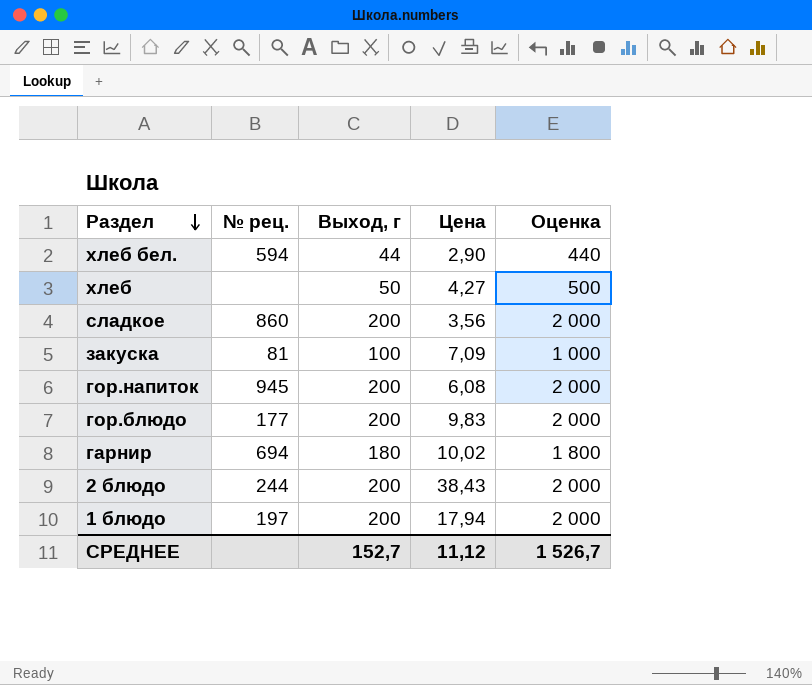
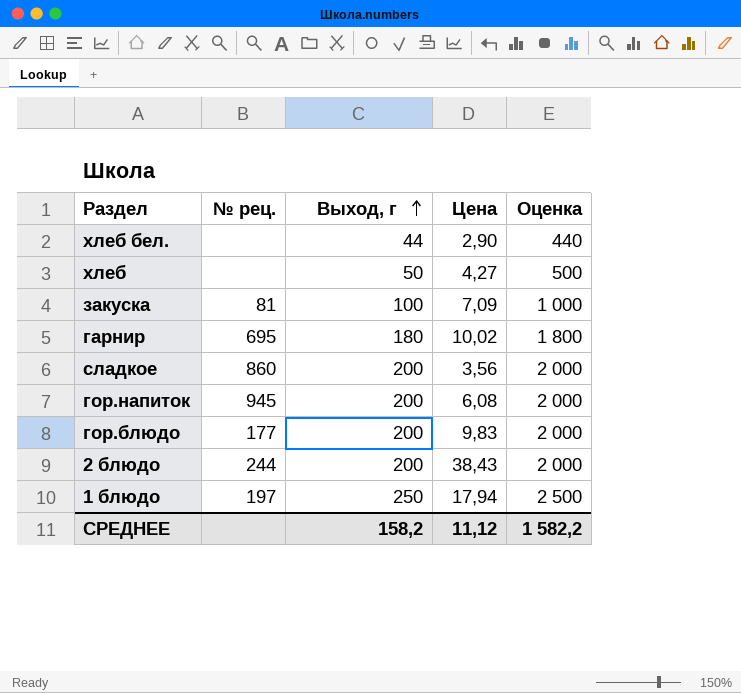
row order: Раздел descending -> Выход, г ascending
хлеб бел. | № рец.: 594 -> none
гарнир | № рец.: 694 -> 695
1 блюдо | Выход, г: 200 -> 250
1 блюдо | Оценка: 2 000 -> 2 500
СРЕДНЕЕ | Выход, г: 152,7 -> 158,2
СРЕДНЕЕ | Оценка: 1 526,7 -> 1 582,2

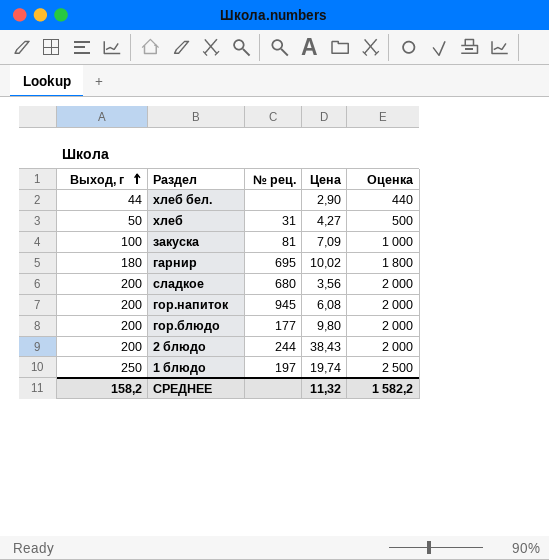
column Выход, г | position: 3 -> 1
хлеб | № рец.: none -> 31
сладкое | № рец.: 860 -> 680
гор.блюдо | Цена: 9,83 -> 9,80
1 блюдо | Цена: 17,94 -> 19,74
СРЕДНЕЕ | Цена: 11,12 -> 11,32

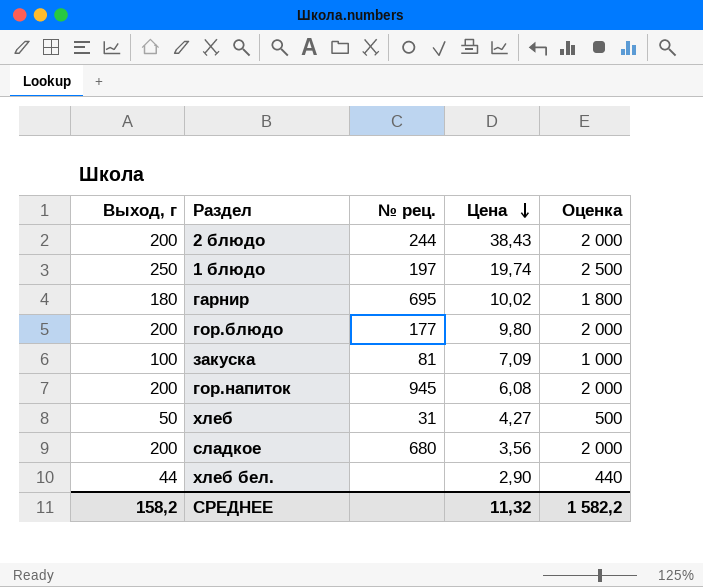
row order: Выход, г ascending -> Цена descending

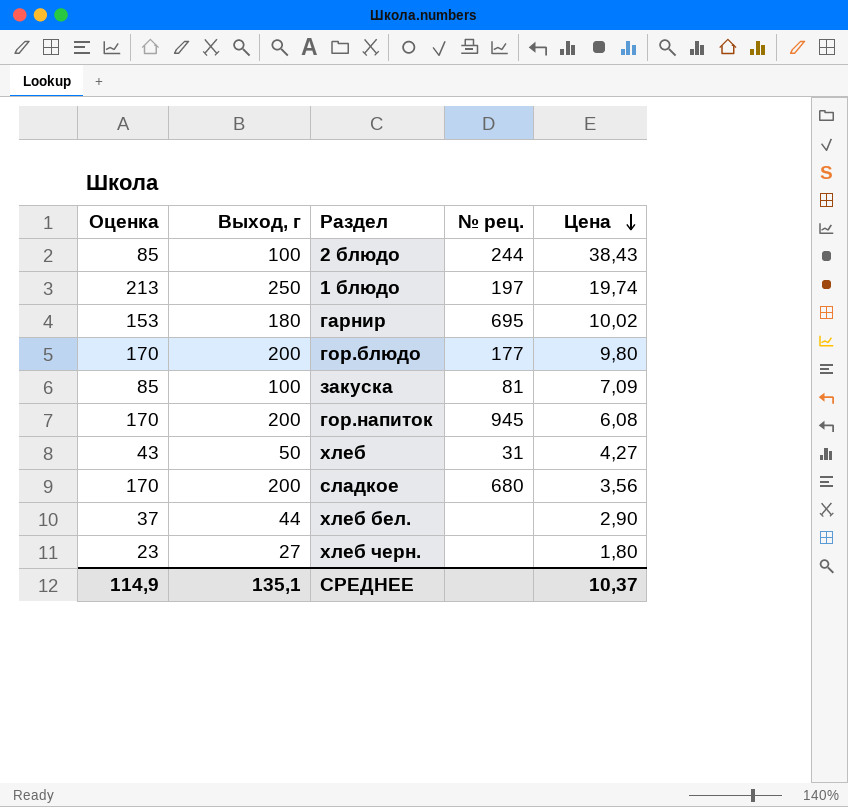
column Оценка | formula: [Выход, г] * 10 -> [Выход, г] * 0,85
column Оценка | position: 5 -> 1
2 блюдо | Выход, г: 200 -> 100
row хлеб черн.: none -> 23 | 27 | none | 1,80
СРЕДНЕЕ | Оценка: 1 582,2 -> 114,9
СРЕДНЕЕ | Выход, г: 158,2 -> 135,1
СРЕДНЕЕ | Цена: 11,32 -> 10,37

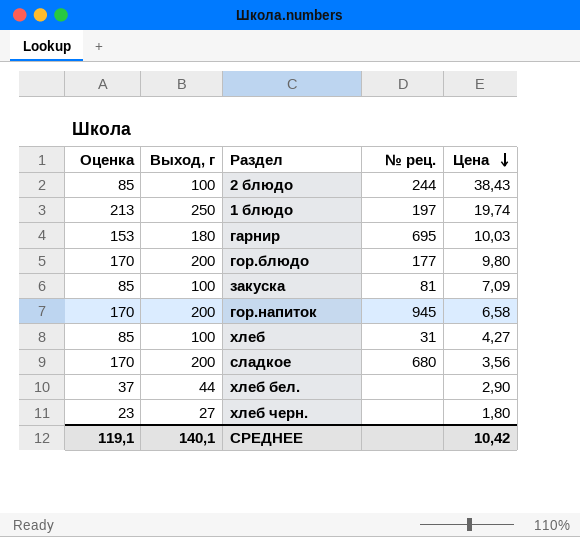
гарнир | Цена: 10,02 -> 10,03
гор.напиток | Цена: 6,08 -> 6,58
хлеб | Оценка: 43 -> 85
хлеб | Выход, г: 50 -> 100
СРЕДНЕЕ | Оценка: 114,9 -> 119,1
СРЕДНЕЕ | Выход, г: 135,1 -> 140,1
СРЕДНЕЕ | Цена: 10,37 -> 10,42

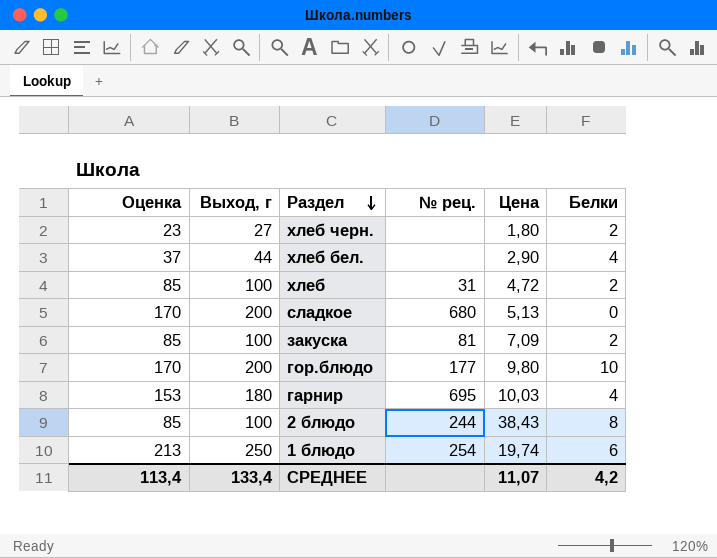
row order: Цена descending -> Раздел descending
column Белки | position: none -> 6
row гор.напиток: 170 | 200 | 945 | 6,58 -> none
хлеб | Цена: 4,27 -> 4,72
сладкое | Цена: 3,56 -> 5,13
1 блюдо | № рец.: 197 -> 254
СРЕДНЕЕ | Оценка: 119,1 -> 113,4
СРЕДНЕЕ | Выход, г: 140,1 -> 133,4
СРЕДНЕЕ | Цена: 10,42 -> 11,07

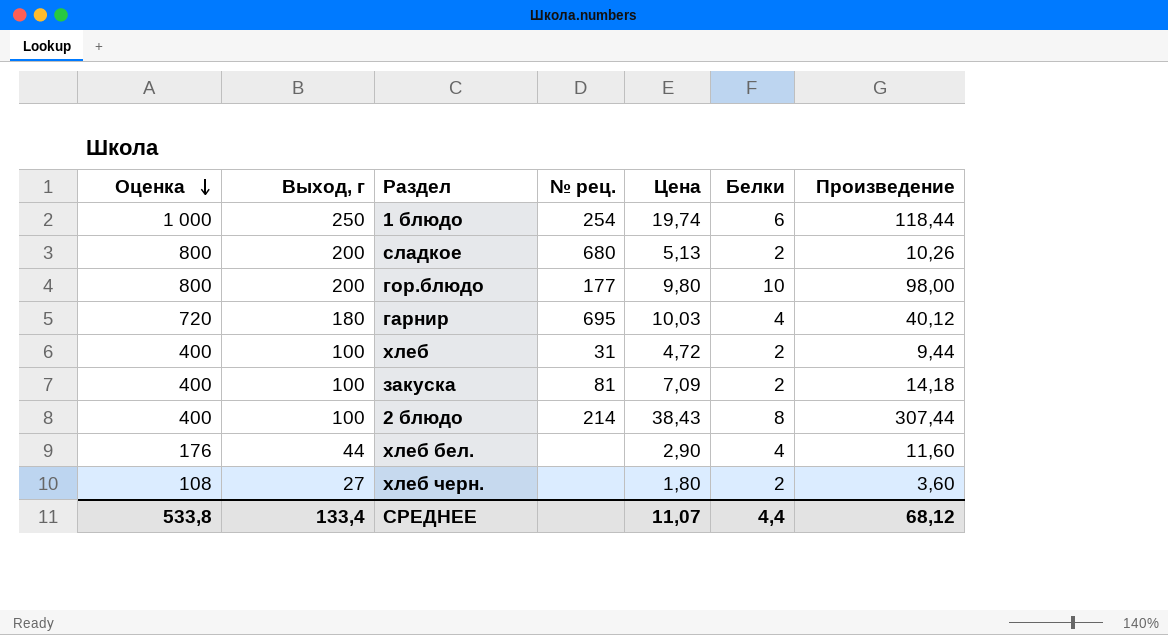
row order: Раздел descending -> Оценка descending
column Оценка | formula: [Выход, г] * 0,85 -> [Выход, г] * 4
column Произведение | formula: none -> [Цена] * [Белки]
сладкое | Белки: 0 -> 2
2 блюдо | № рец.: 244 -> 214
СРЕДНЕЕ | Оценка: 113,4 -> 533,8
СРЕДНЕЕ | Белки: 4,2 -> 4,4

